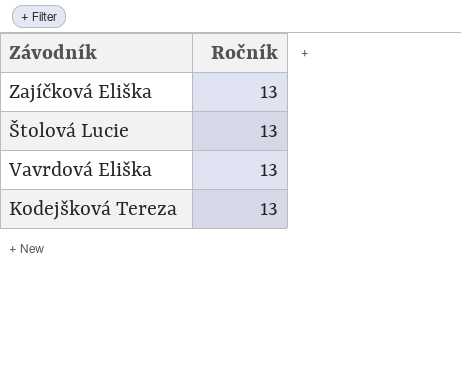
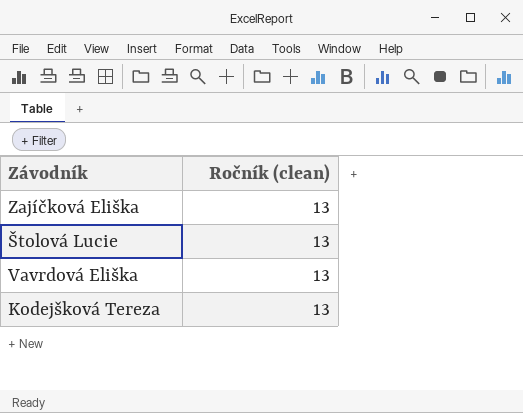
column name: Ročník -> Ročník (clean)

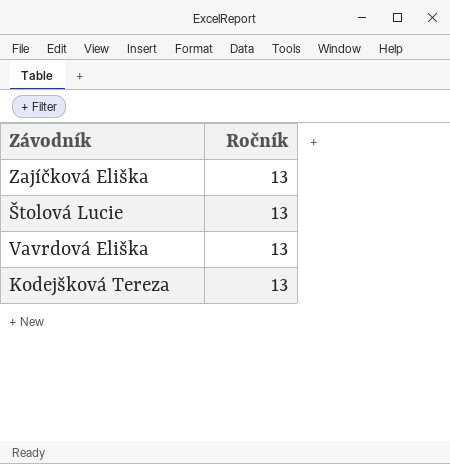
column name: Ročník (clean) -> Ročník

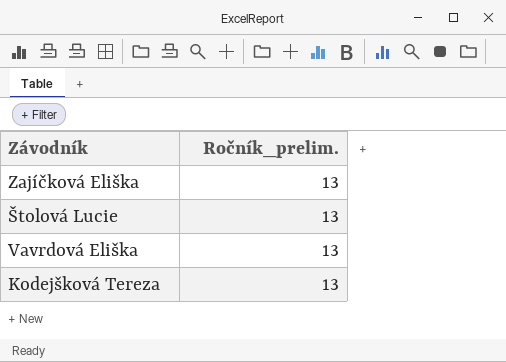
column name: Ročník -> Ročník_prelim.

